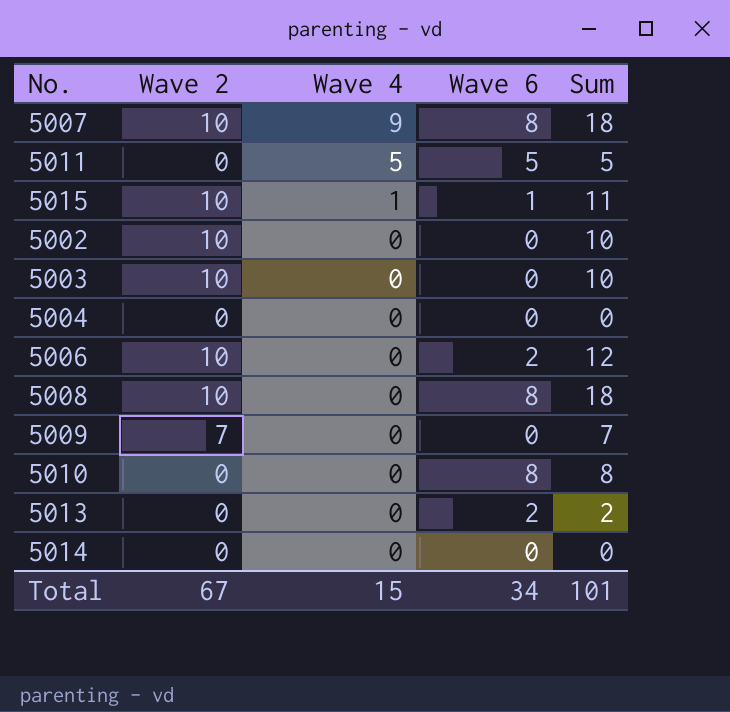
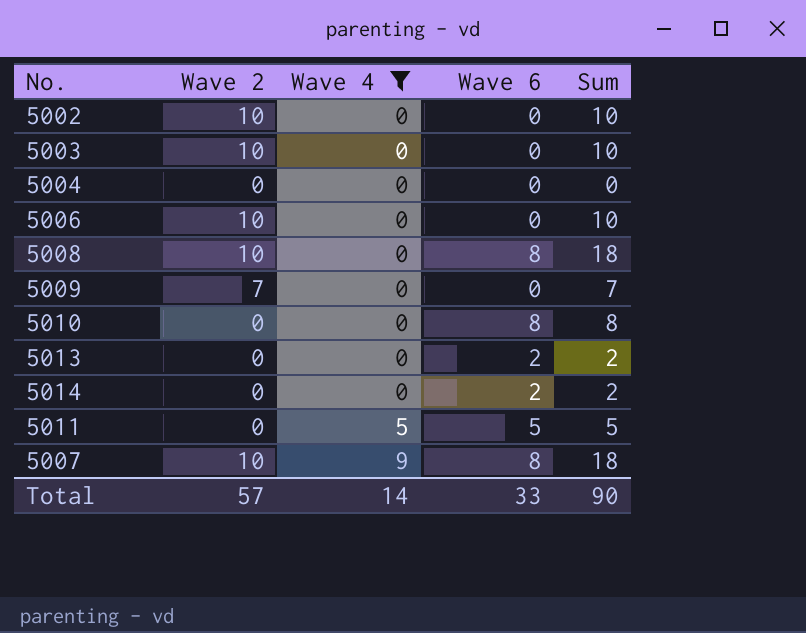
filter: none -> Wave 4 != 1
row order: Wave 4 descending -> Wave 4 ascending
5006 | Wave 6: 2 -> 0
5006 | Sum: 12 -> 10
5014 | Wave 6: 0 -> 2
5014 | Sum: 0 -> 2
Total | Wave 2: 67 -> 57
Total | Wave 4: 15 -> 14
Total | Wave 6: 34 -> 33
Total | Sum: 101 -> 90

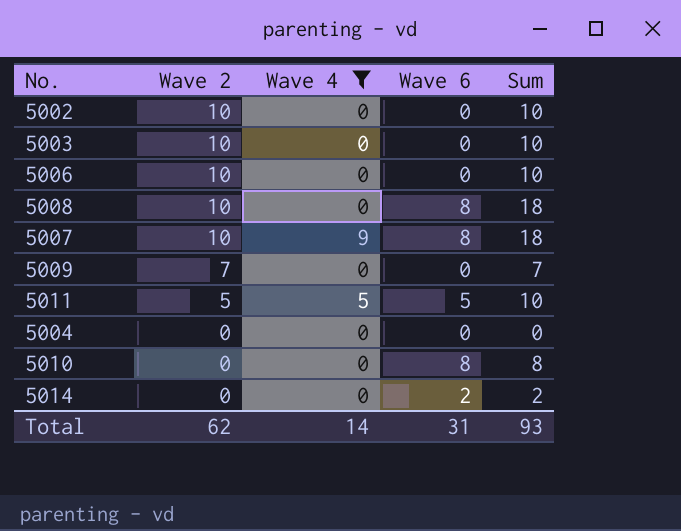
row order: Wave 4 ascending -> Wave 2 descending
row 5013: 0 | 0 | 2 | 2 -> none
5011 | Wave 2: 0 -> 5
5011 | Sum: 5 -> 10
Total | Wave 2: 57 -> 62
Total | Wave 6: 33 -> 31
Total | Sum: 90 -> 93

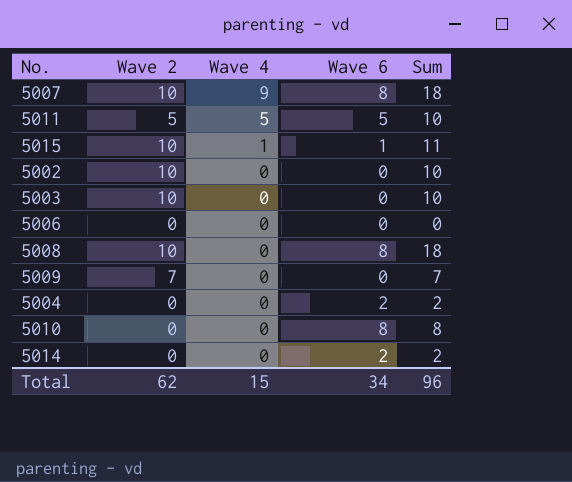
filter: Wave 4 != 1 -> none
row order: Wave 2 descending -> Wave 4 descending
5006 | Wave 2: 10 -> 0
5006 | Sum: 10 -> 0
5004 | Wave 6: 0 -> 2
5004 | Sum: 0 -> 2
Total | Wave 4: 14 -> 15
Total | Wave 6: 31 -> 34
Total | Sum: 93 -> 96

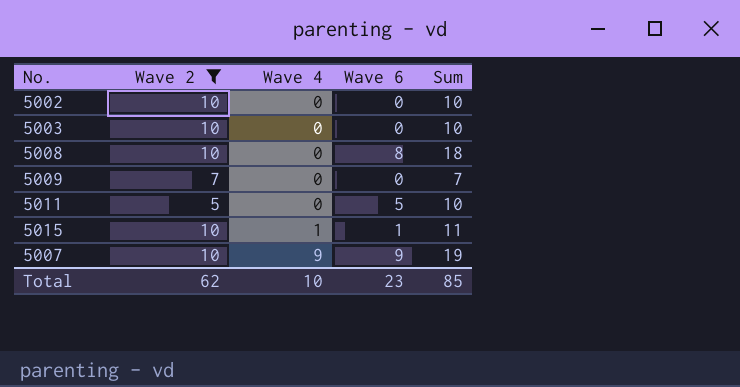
filter: none -> Wave 2 != 0
row order: Wave 4 descending -> Wave 4 ascending
5011 | Wave 4: 5 -> 0
5007 | Wave 6: 8 -> 9
5007 | Sum: 18 -> 19
Total | Wave 4: 15 -> 10
Total | Wave 6: 34 -> 23
Total | Sum: 96 -> 85

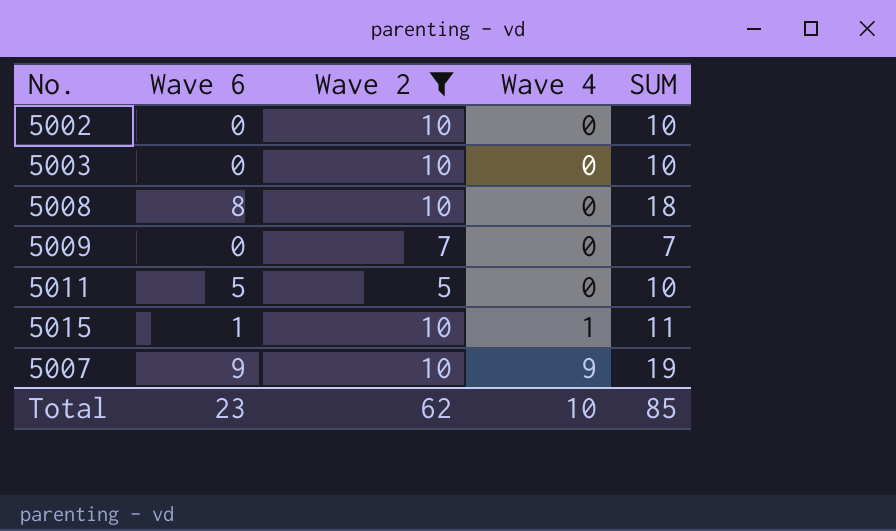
column Wave 6 | position: 4 -> 2
column name: Sum -> SUM

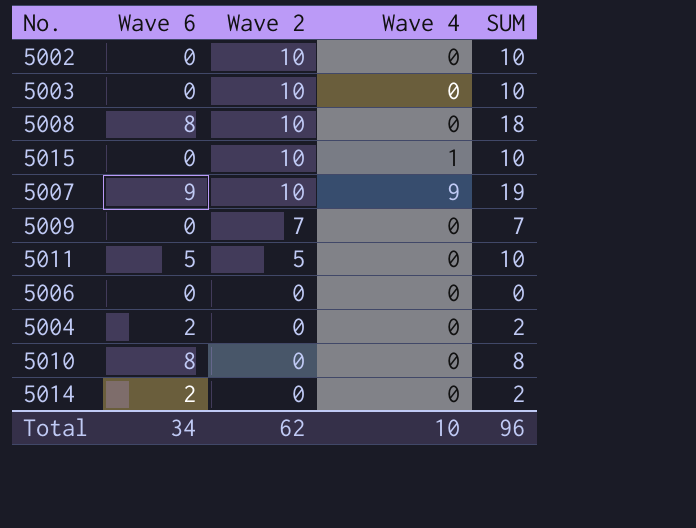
filter: Wave 2 != 0 -> none
row order: Wave 4 ascending -> Wave 2 descending
5015 | Wave 6: 1 -> 0
5015 | SUM: 11 -> 10
Total | Wave 6: 23 -> 34
Total | SUM: 85 -> 96

